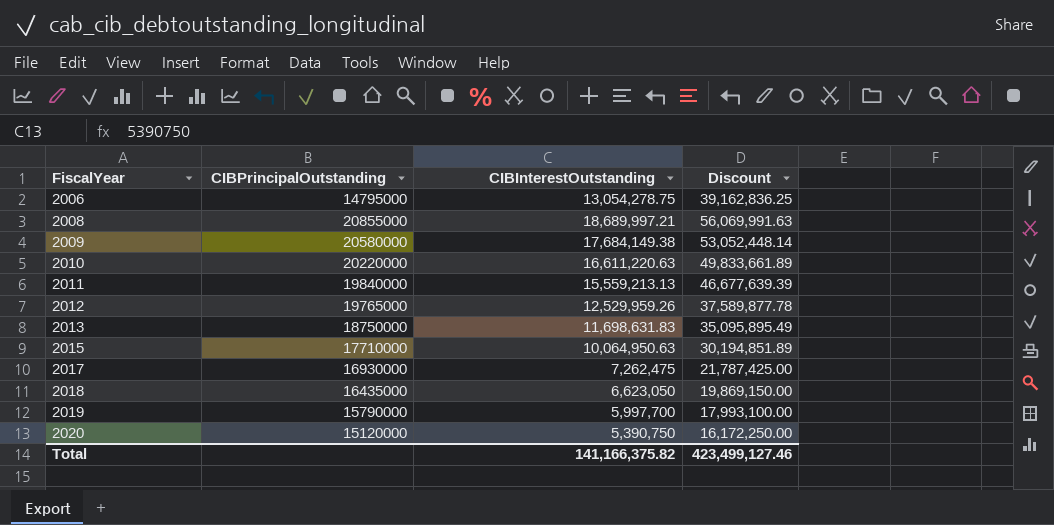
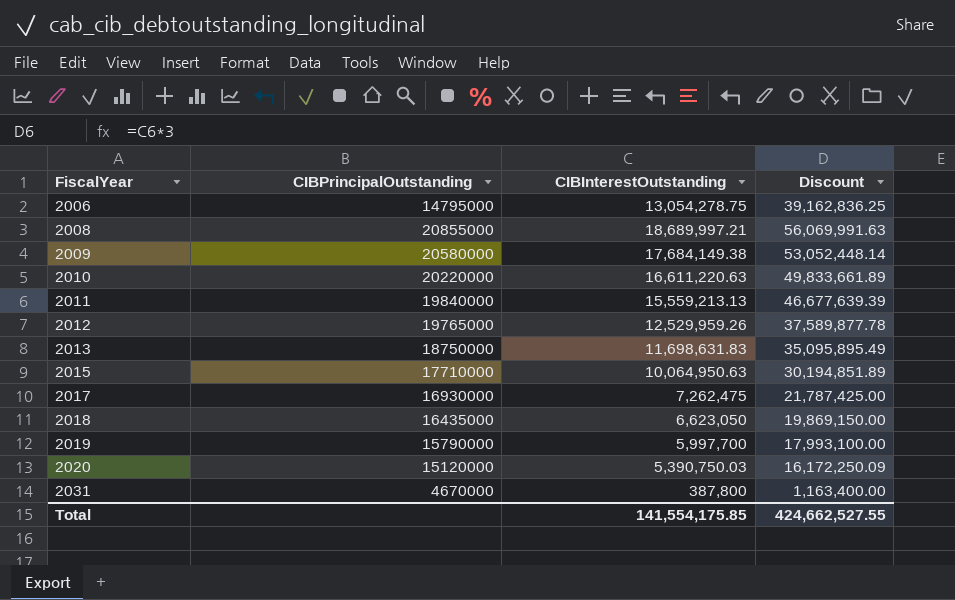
2020 | CIBInterestOutstanding: 5,390,750 -> 5,390,750.03
2020 | Discount: 16,172,250.00 -> 16,172,250.09
row 2031: none -> 4670000 | 387,800 | 1,163,400.00
Total | CIBInterestOutstanding: 141,166,375.82 -> 141,554,175.85
Total | Discount: 423,499,127.46 -> 424,662,527.55

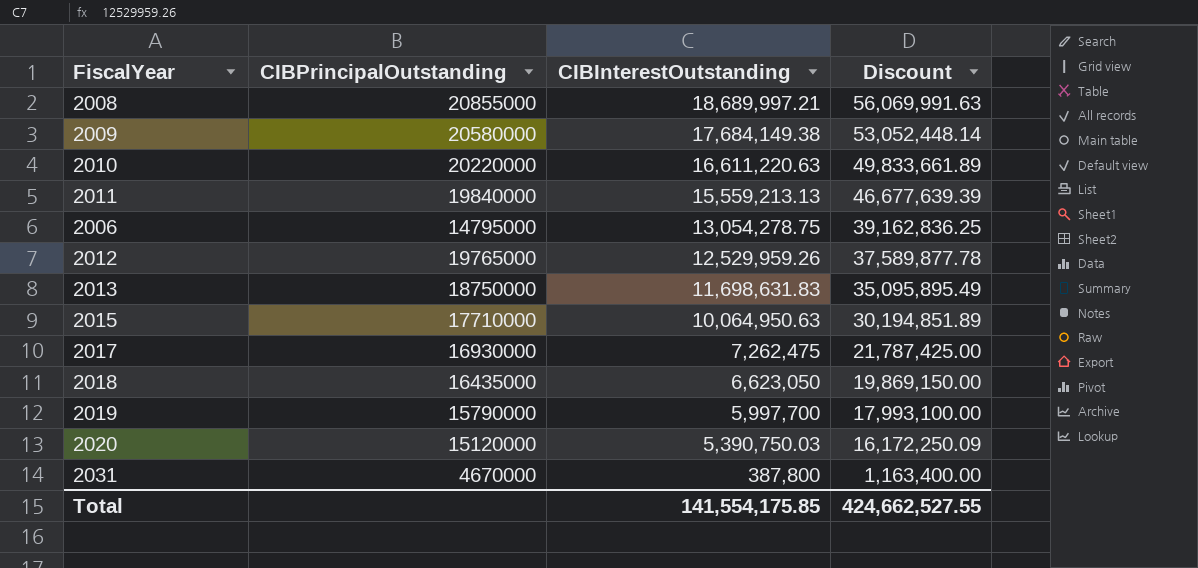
row order: FiscalYear ascending -> CIBInterestOutstanding descending

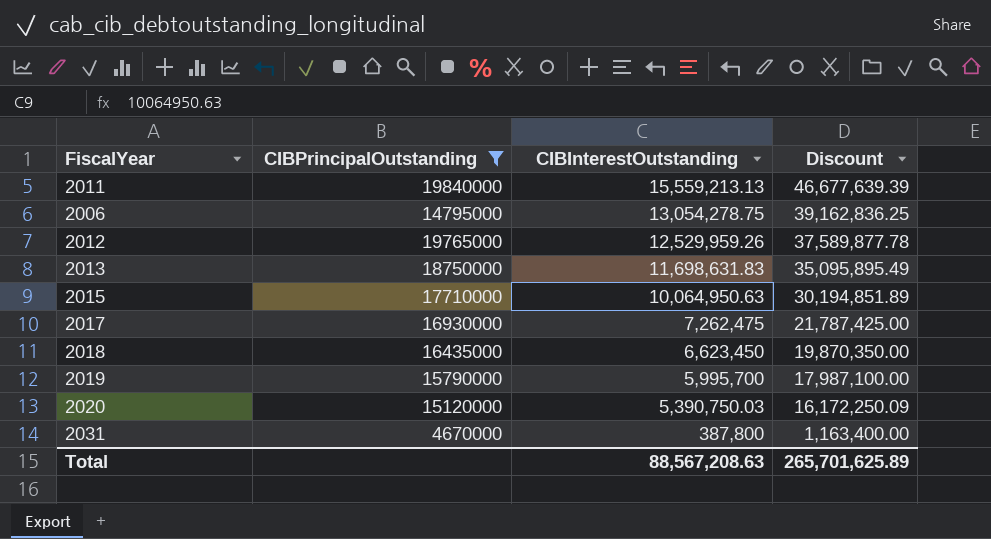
filter: none -> CIBPrincipalOutstanding <= 19840000
2018 | CIBInterestOutstanding: 6,623,050 -> 6,623,450
2018 | Discount: 19,869,150.00 -> 19,870,350.00
2019 | CIBInterestOutstanding: 5,997,700 -> 5,995,700
2019 | Discount: 17,993,100.00 -> 17,987,100.00
Total | CIBInterestOutstanding: 141,554,175.85 -> 88,567,208.63
Total | Discount: 424,662,527.55 -> 265,701,625.89

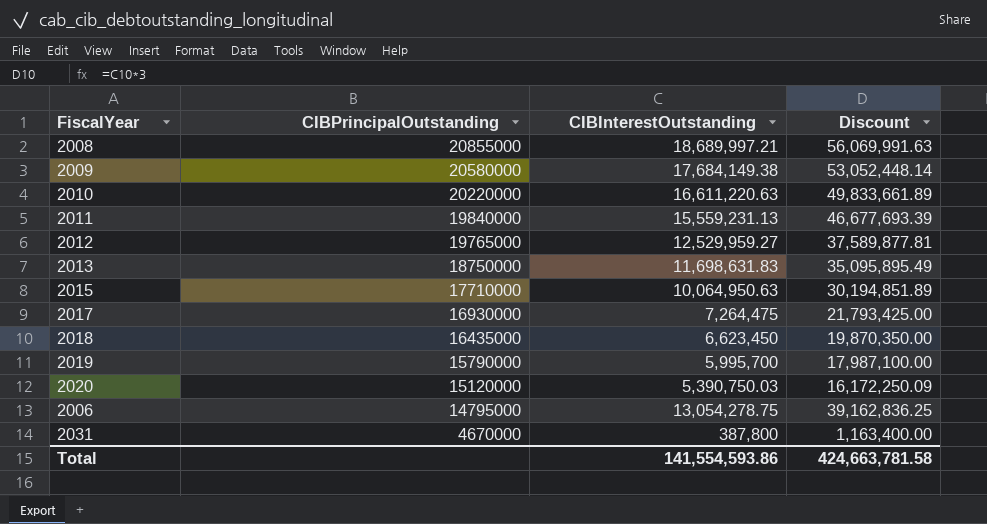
filter: CIBPrincipalOutstanding <= 19840000 -> none
row order: CIBInterestOutstanding descending -> CIBPrincipalOutstanding descending
2011 | CIBInterestOutstanding: 15,559,213.13 -> 15,559,231.13
2011 | Discount: 46,677,639.39 -> 46,677,693.39
2012 | CIBInterestOutstanding: 12,529,959.26 -> 12,529,959.27
2012 | Discount: 37,589,877.78 -> 37,589,877.81
2017 | CIBInterestOutstanding: 7,262,475 -> 7,264,475
2017 | Discount: 21,787,425.00 -> 21,793,425.00
Total | CIBInterestOutstanding: 88,567,208.63 -> 141,554,593.86
Total | Discount: 265,701,625.89 -> 424,663,781.58

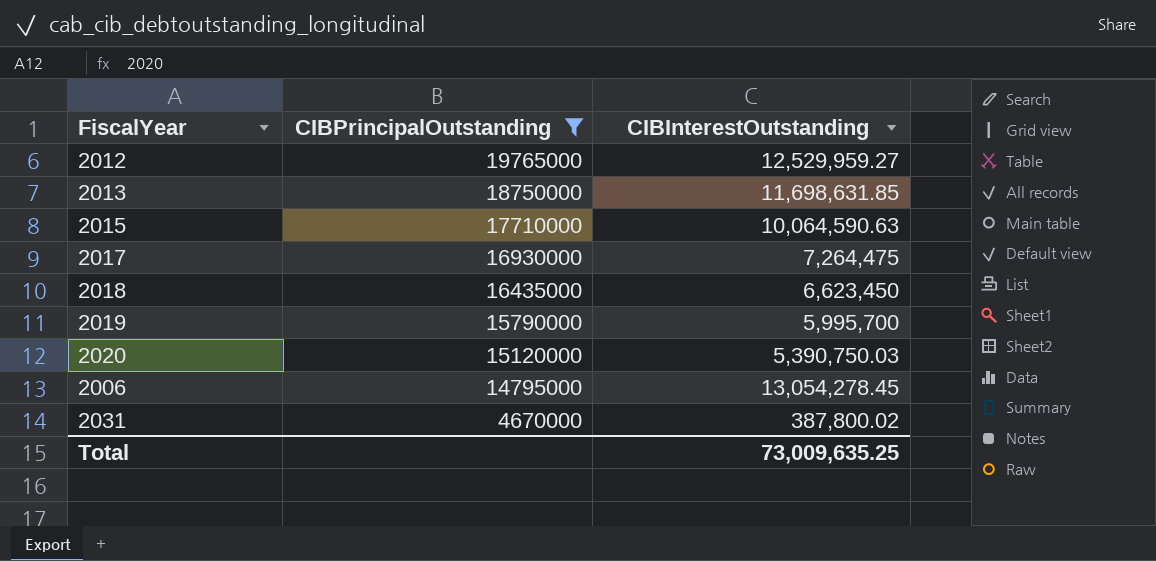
filter: none -> CIBPrincipalOutstanding <= 19765000
column Discount | formula: [CIBInterestOutstanding] * 3 -> none
2013 | CIBInterestOutstanding: 11,698,631.83 -> 11,698,631.85
2015 | CIBInterestOutstanding: 10,064,950.63 -> 10,064,590.63
2006 | CIBInterestOutstanding: 13,054,278.75 -> 13,054,278.45
2031 | CIBInterestOutstanding: 387,800 -> 387,800.02
Total | CIBInterestOutstanding: 141,554,593.86 -> 73,009,635.25

